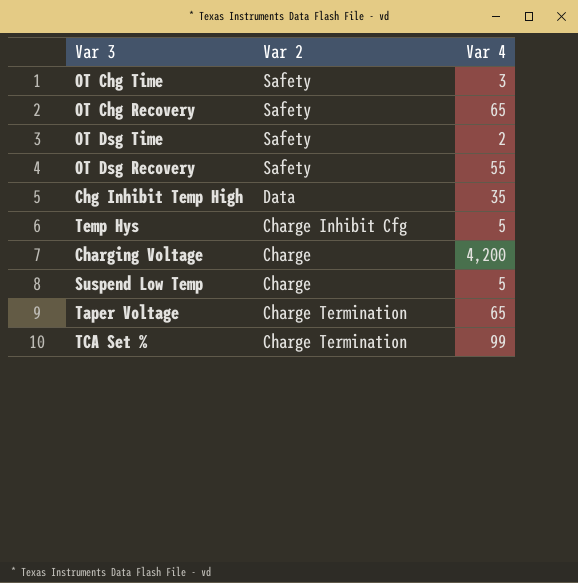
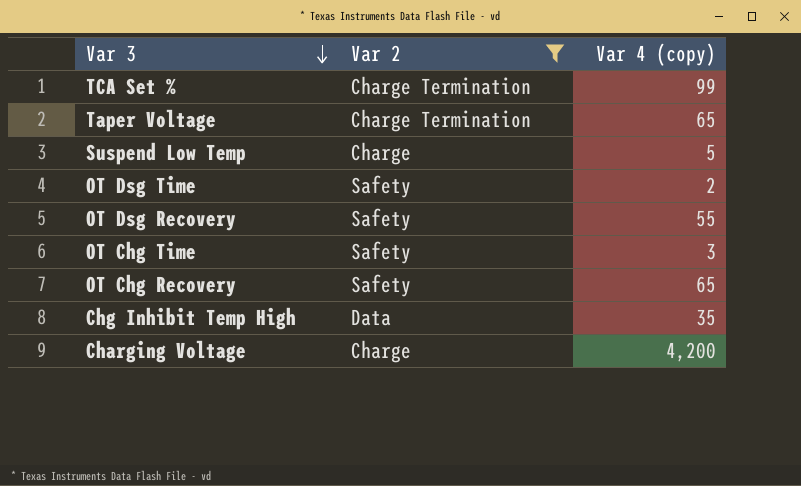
filter: none -> Var 2 != Charge Inhibit Cfg
row order: none -> Var 3 descending
column name: Var 4 -> Var 4 (copy)

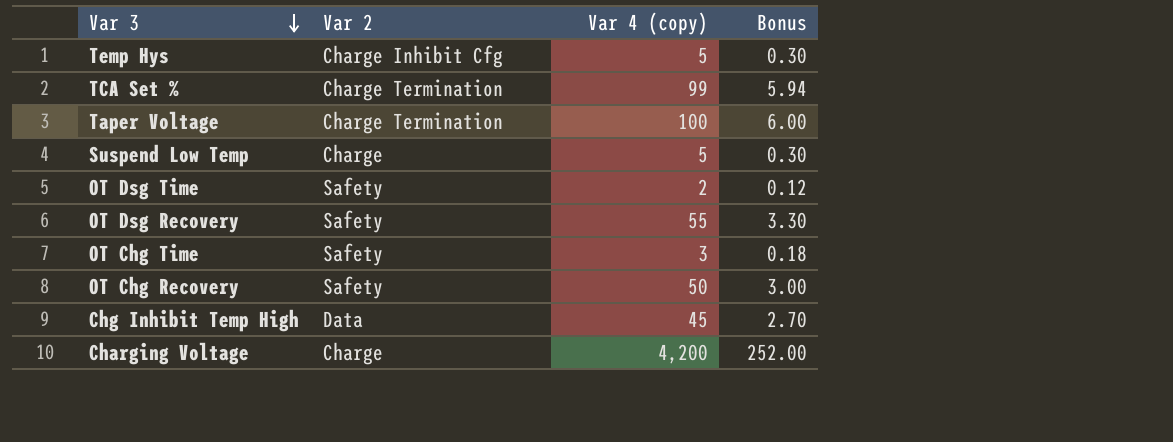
filter: Var 2 != Charge Inhibit Cfg -> none
column Bonus | formula: none -> [Var 4 (copy)] * 0.06
Taper Voltage | Var 4 (copy): 65 -> 100
OT Chg Recovery | Var 4 (copy): 65 -> 50
Chg Inhibit Temp High | Var 4 (copy): 35 -> 45

